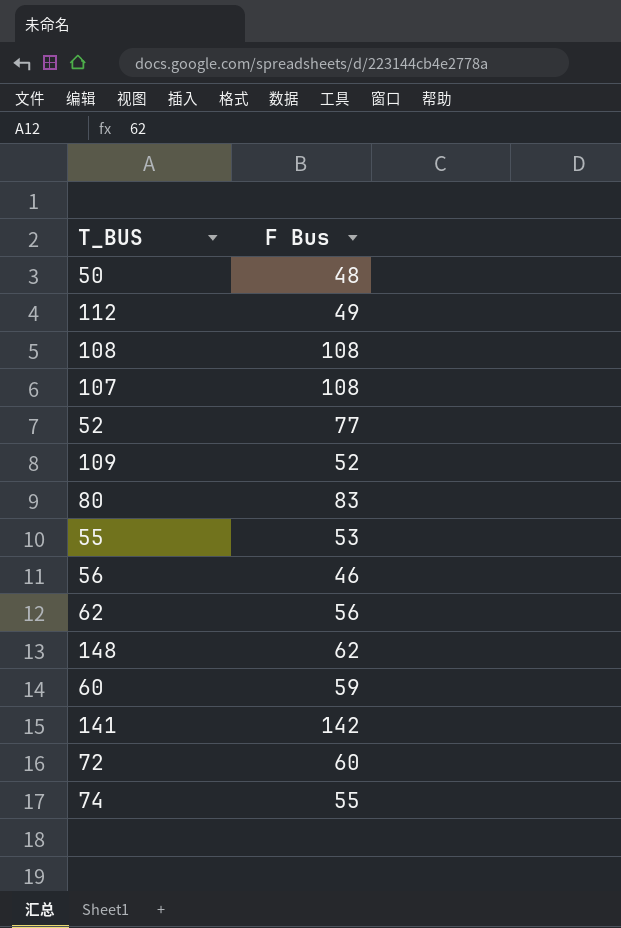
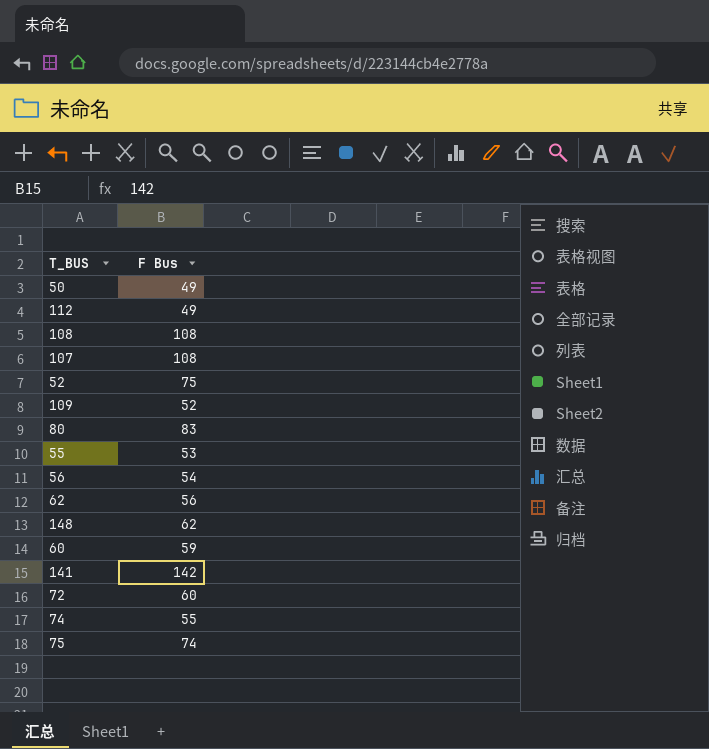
50 | F Bus: 48 -> 49
52 | F Bus: 77 -> 75
56 | F Bus: 46 -> 54
row 75: none -> 74

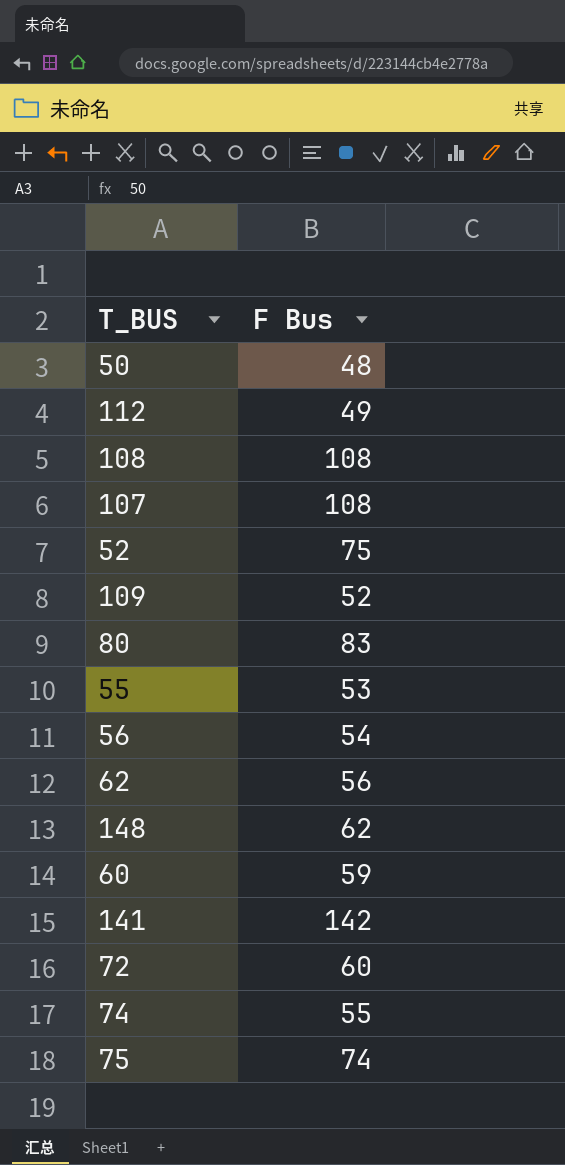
50 | F Bus: 49 -> 48

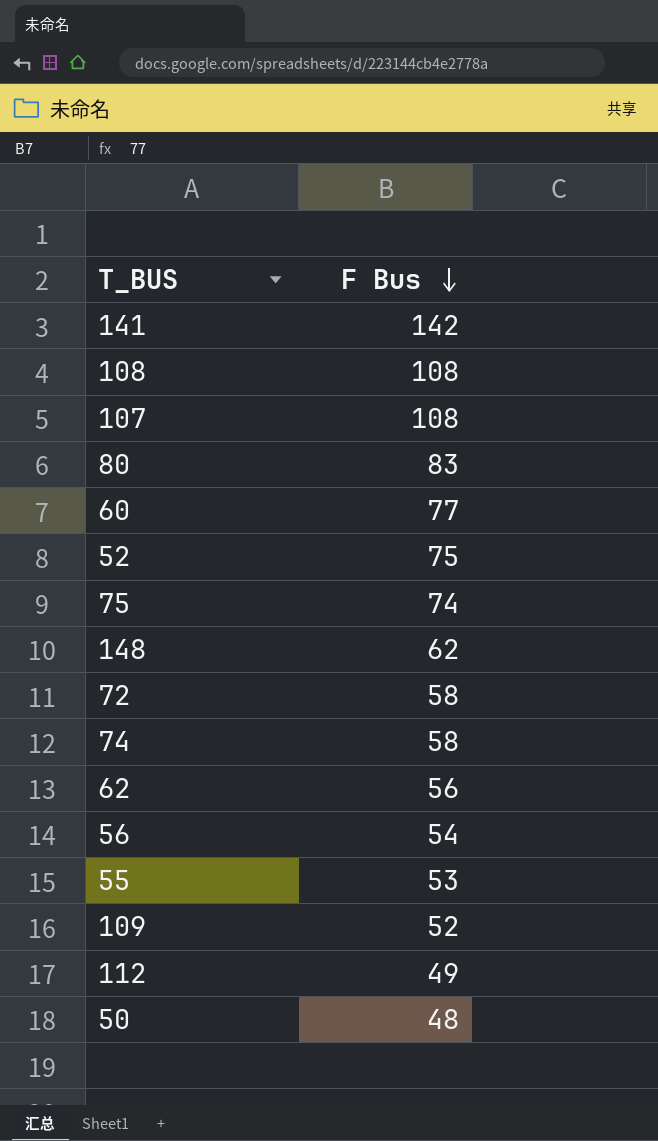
row order: none -> F Bus descending
60 | F Bus: 59 -> 77
72 | F Bus: 60 -> 58
74 | F Bus: 55 -> 58

